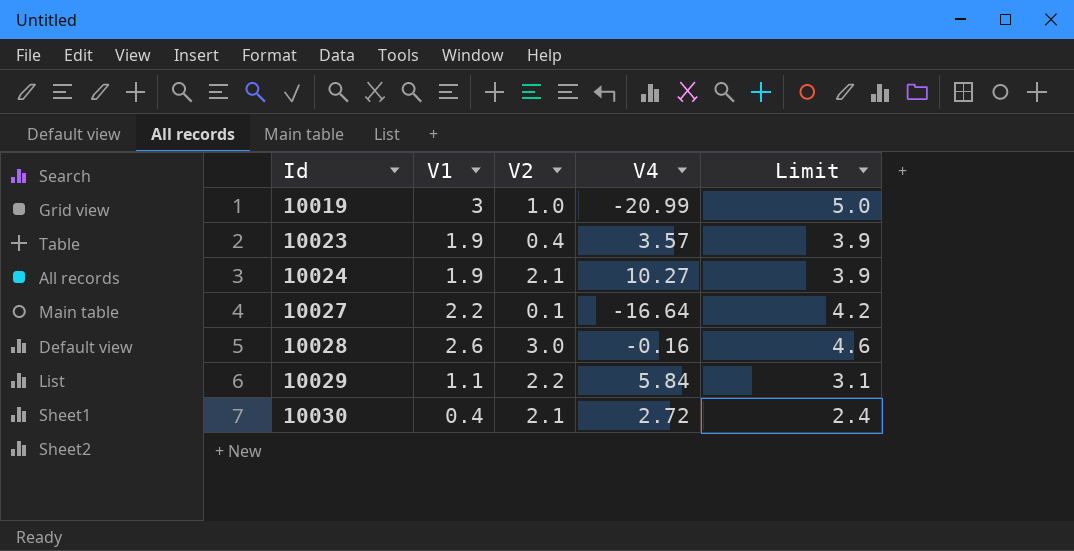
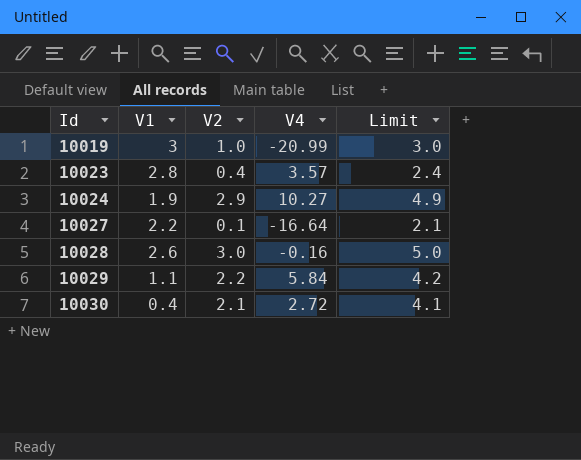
column Limit | formula: [V1] + 2 -> [V2] + 2
10023 | V1: 1.9 -> 2.8
10024 | V2: 2.1 -> 2.9

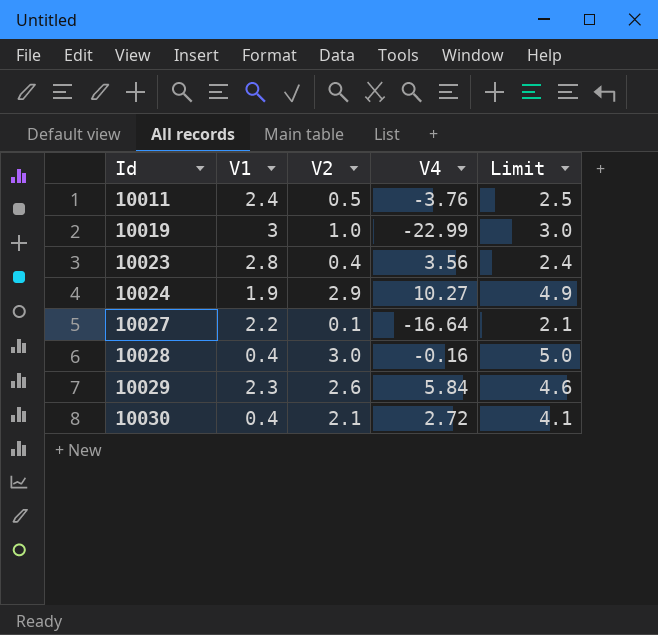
row 10011: none -> 2.4 | 0.5 | -3.76 | 2.5
10019 | V4: -20.99 -> -22.99
10023 | V4: 3.57 -> 3.56
10028 | V1: 2.6 -> 0.4
10029 | V1: 1.1 -> 2.3
10029 | V2: 2.2 -> 2.6
10029 | Limit: 4.2 -> 4.6

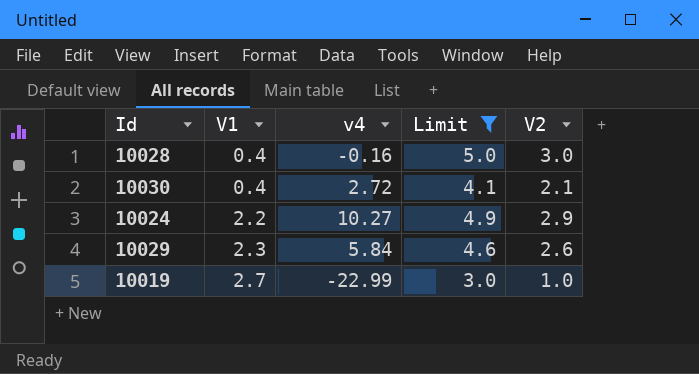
filter: none -> Limit >= 3.0
row order: Id ascending -> V1 ascending
column name: V4 -> v4
column V2 | position: 3 -> 5
10024 | V1: 1.9 -> 2.2
10019 | V1: 3 -> 2.7

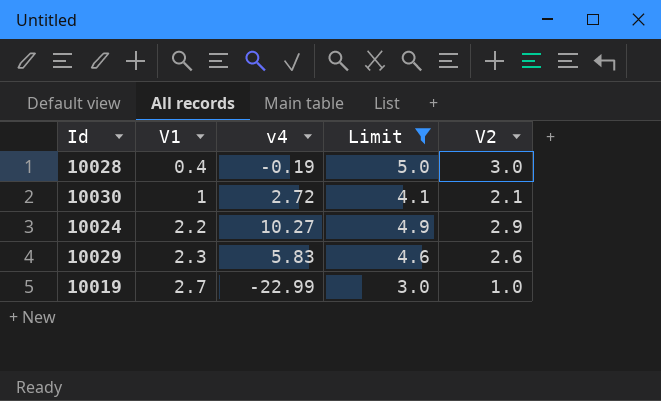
10028 | v4: -0.16 -> -0.19
10030 | V1: 0.4 -> 1
10029 | v4: 5.84 -> 5.83

